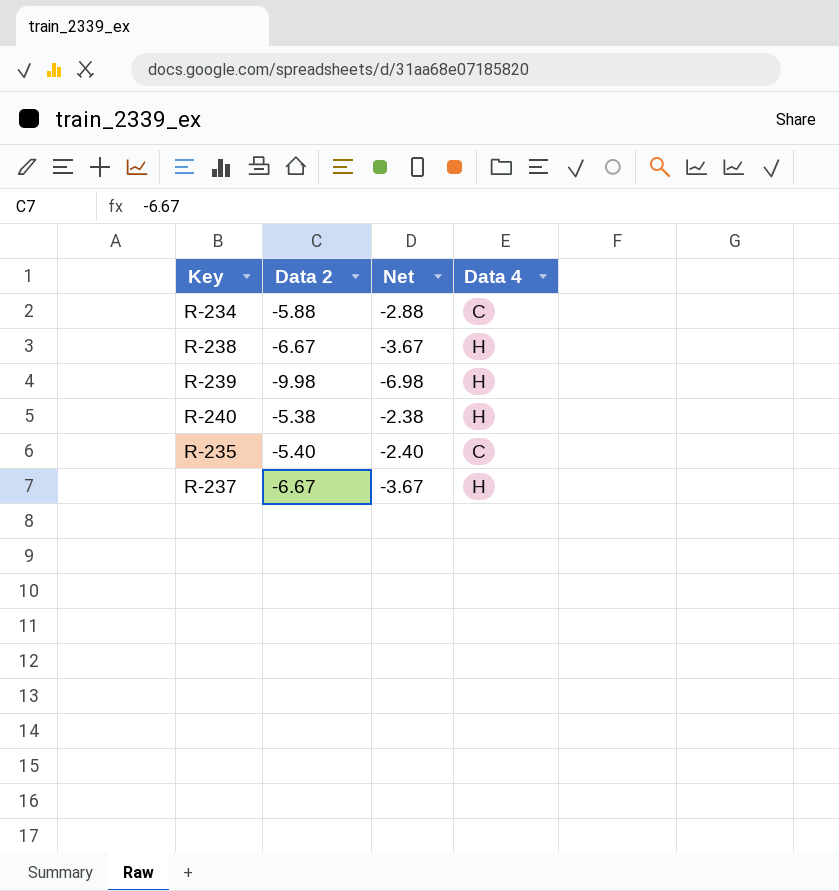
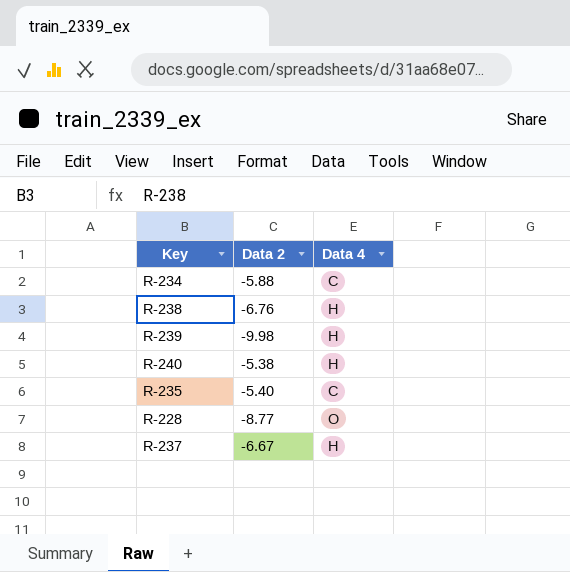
column Net | formula: [Data 2] + 3 -> none
R-238 | Data 2: -6.67 -> -6.76
row R-228: none -> -8.77 | O

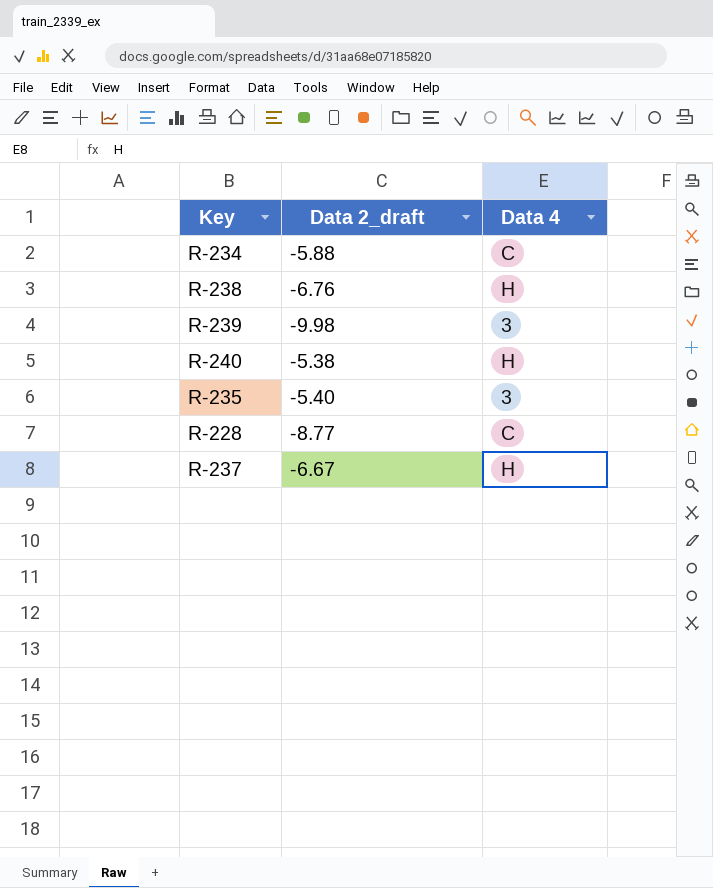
column name: Data 2 -> Data 2_draft
R-239 | Data 4: H -> 3
R-235 | Data 4: C -> 3
R-228 | Data 4: O -> C

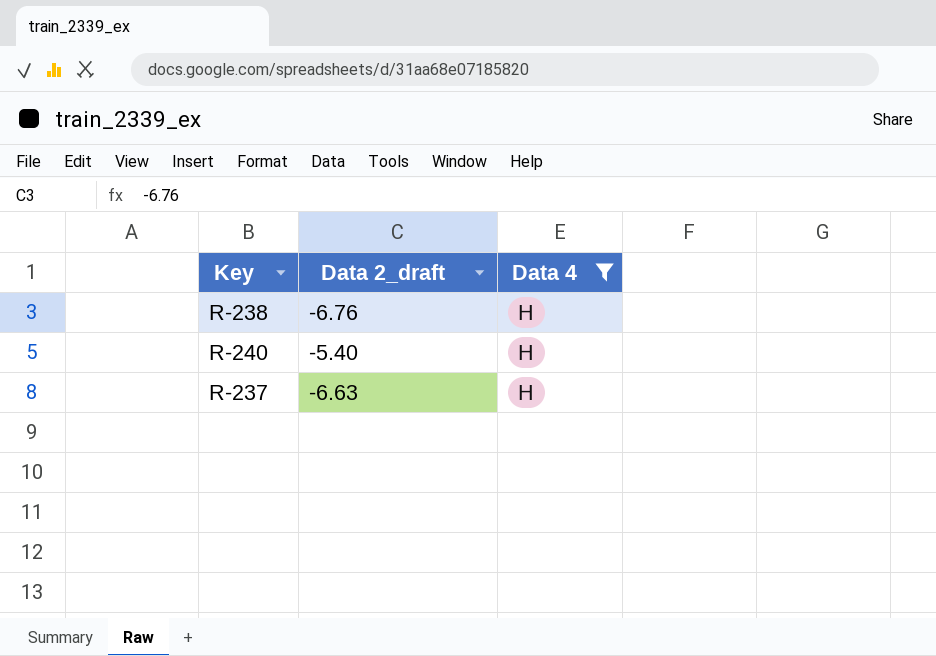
filter: none -> Data 4 = H
R-240 | Data 2_draft: -5.38 -> -5.40
R-237 | Data 2_draft: -6.67 -> -6.63

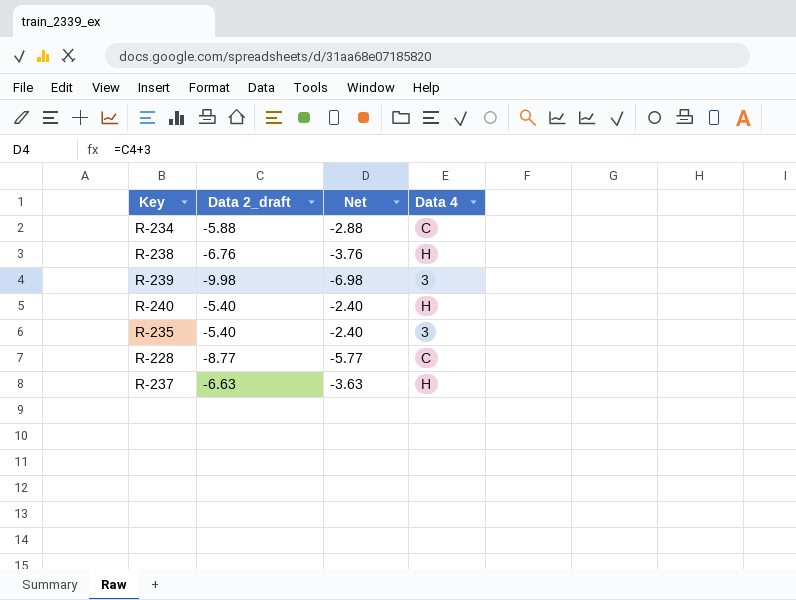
filter: Data 4 = H -> none
column Net | formula: none -> [Data 2_draft] + 3

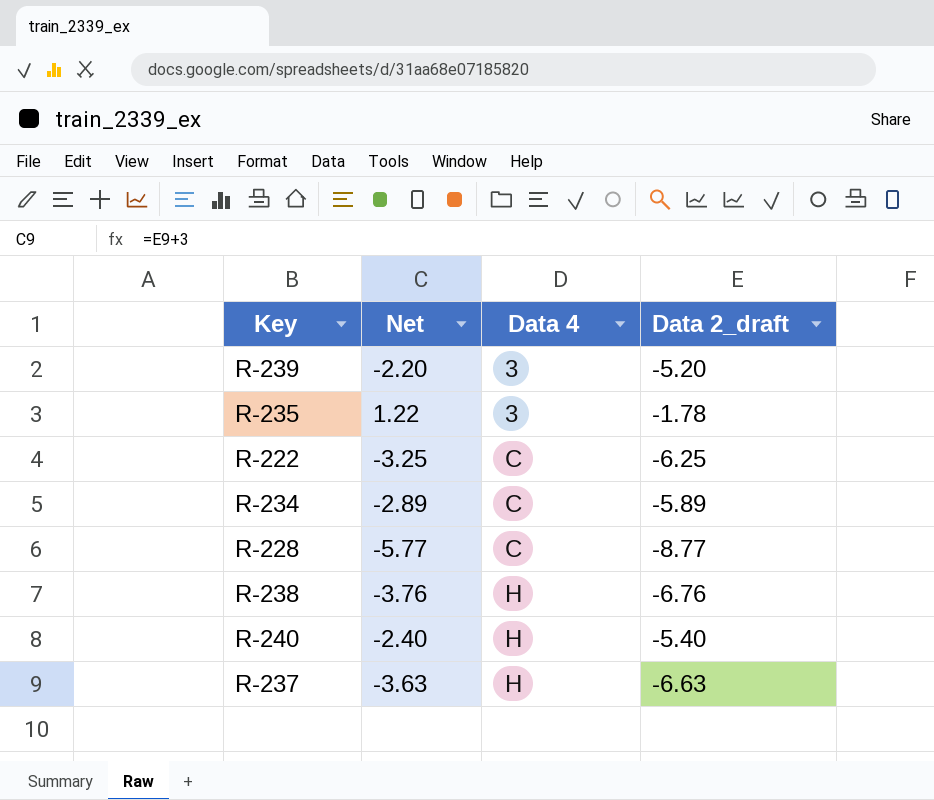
row order: none -> Data 4 ascending
column Data 2_draft | position: 2 -> 4
R-239 | Net: -6.98 -> -2.20
R-239 | Data 2_draft: -9.98 -> -5.20
R-235 | Net: -2.40 -> 1.22
R-235 | Data 2_draft: -5.40 -> -1.78
row R-222: none -> -3.25 | C | -6.25
R-234 | Net: -2.88 -> -2.89
R-234 | Data 2_draft: -5.88 -> -5.89

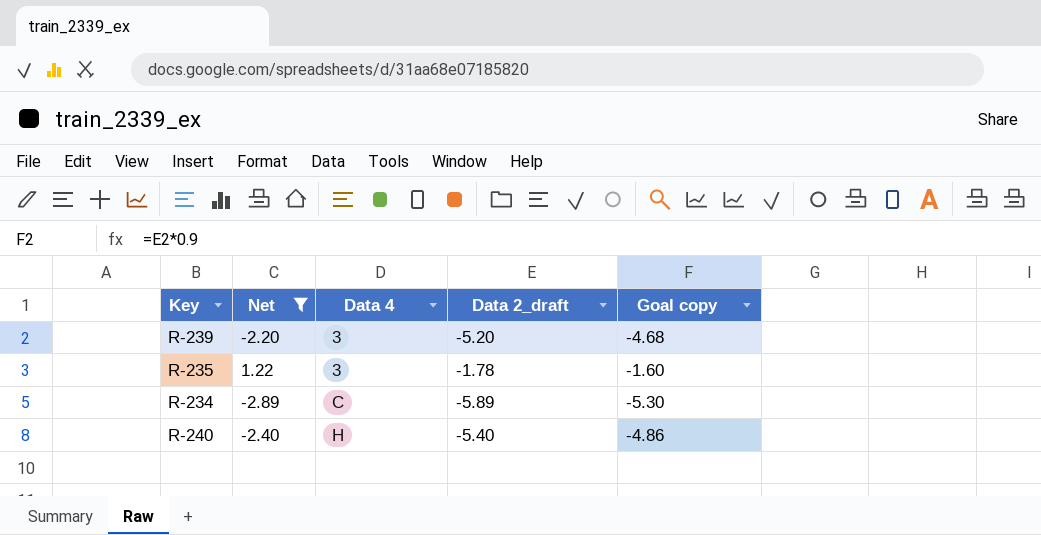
filter: none -> Net >= -2.89
column Goal copy | formula: none -> [Data 2_draft] * 0.9

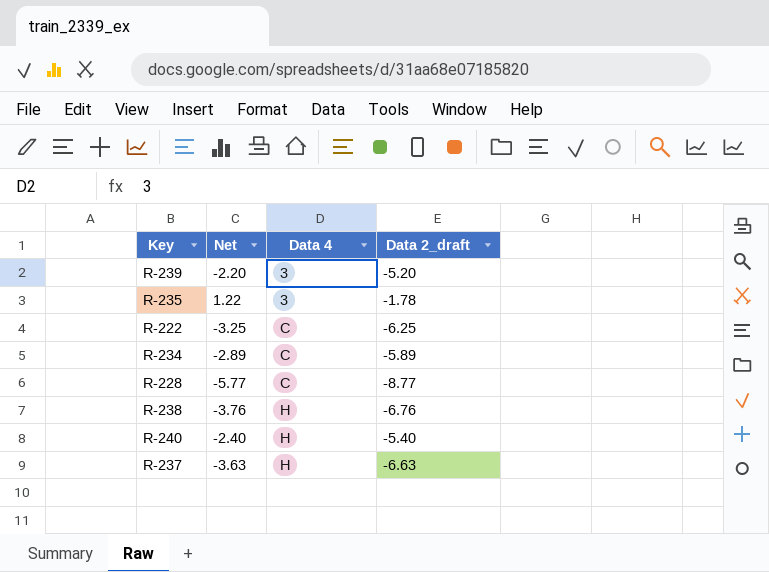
filter: Net >= -2.89 -> none
column Goal copy | formula: [Data 2_draft] * 0.9 -> none

